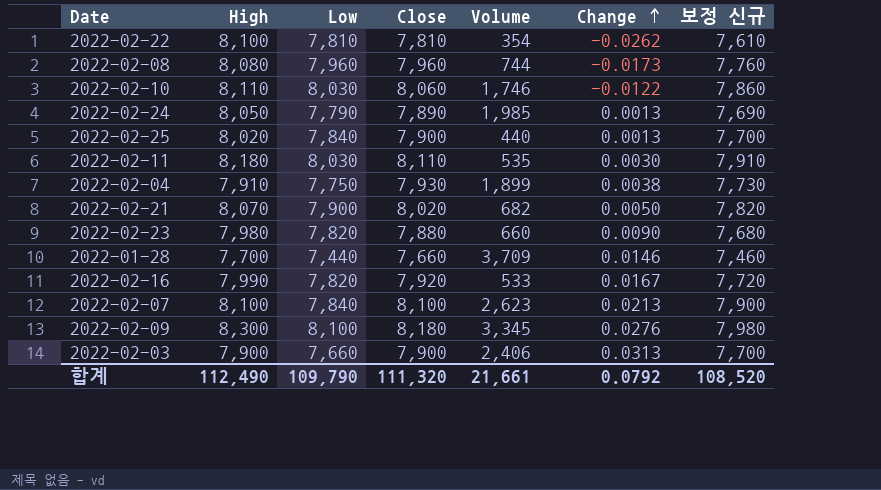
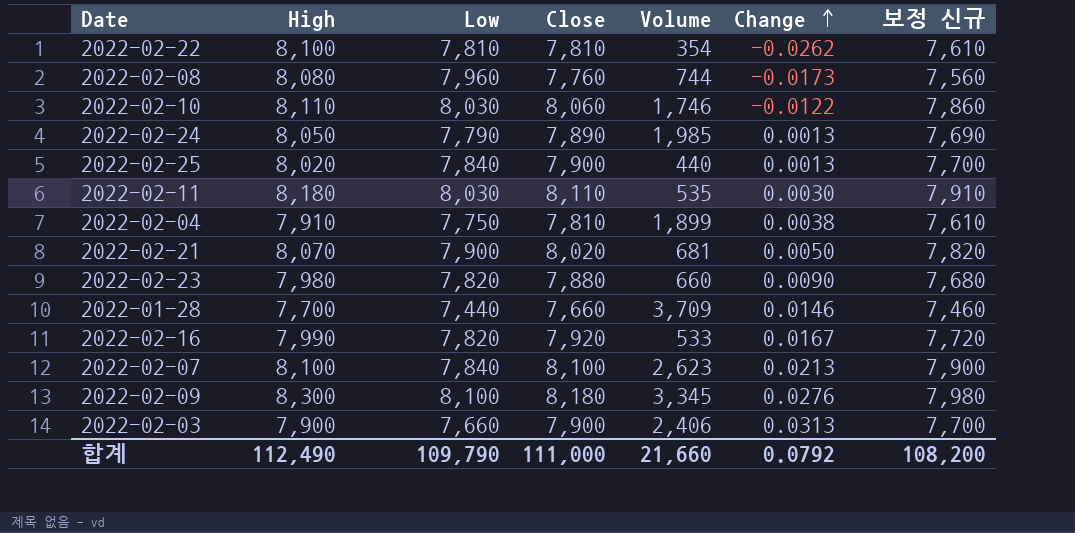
2022-02-08 | Close: 7,960 -> 7,760
2022-02-08 | 보정 신규: 7,760 -> 7,560
2022-02-04 | Close: 7,930 -> 7,810
2022-02-04 | 보정 신규: 7,730 -> 7,610
2022-02-21 | Volume: 682 -> 681
합계 | Close: 111,320 -> 111,000
합계 | Volume: 21,661 -> 21,660
합계 | 보정 신규: 108,520 -> 108,200

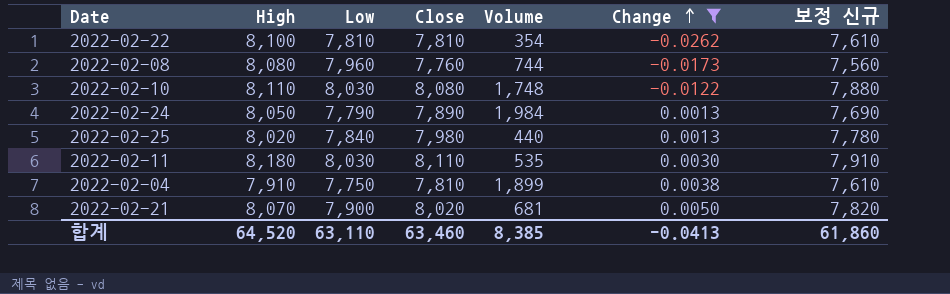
filter: none -> Change <= 0.0050
2022-02-10 | Close: 8,060 -> 8,080
2022-02-10 | Volume: 1,746 -> 1,748
2022-02-10 | 보정 신규: 7,860 -> 7,880
2022-02-24 | Volume: 1,985 -> 1,984
2022-02-25 | Close: 7,900 -> 7,980
2022-02-25 | 보정 신규: 7,700 -> 7,780
합계 | High: 112,490 -> 64,520
합계 | Low: 109,790 -> 63,110
합계 | Close: 111,000 -> 63,460
합계 | Volume: 21,660 -> 8,385
합계 | Change: 0.0792 -> -0.0413
합계 | 보정 신규: 108,200 -> 61,860

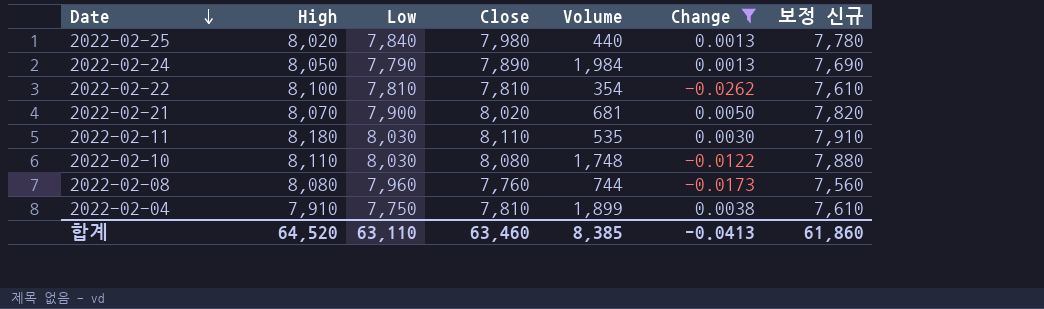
row order: Change ascending -> Date descending

